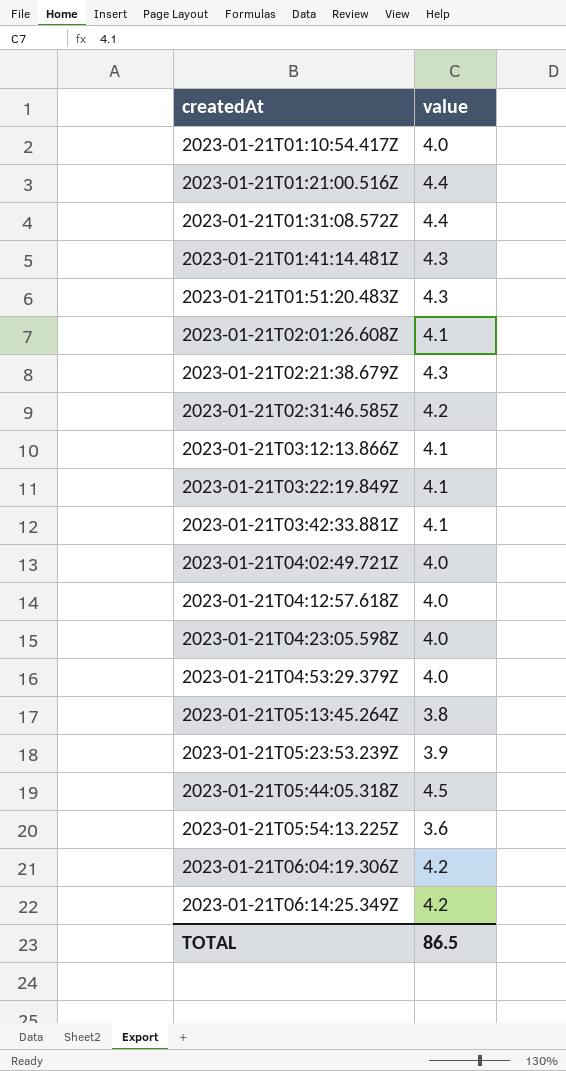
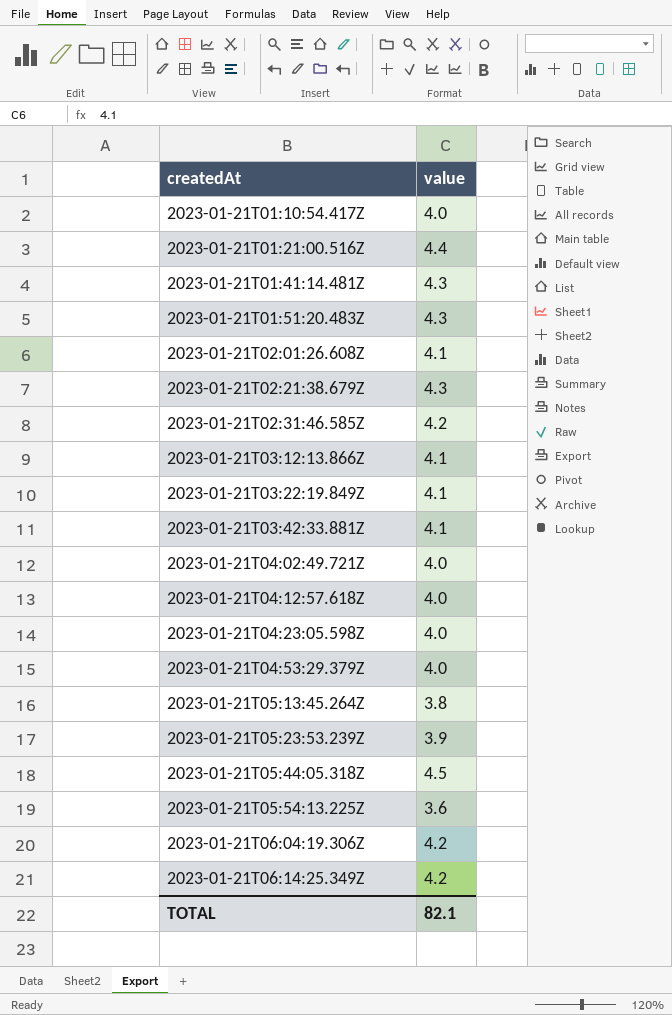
row 2023-01-21T01:31:08.572Z: 4.4 -> none
TOTAL | value: 86.5 -> 82.1

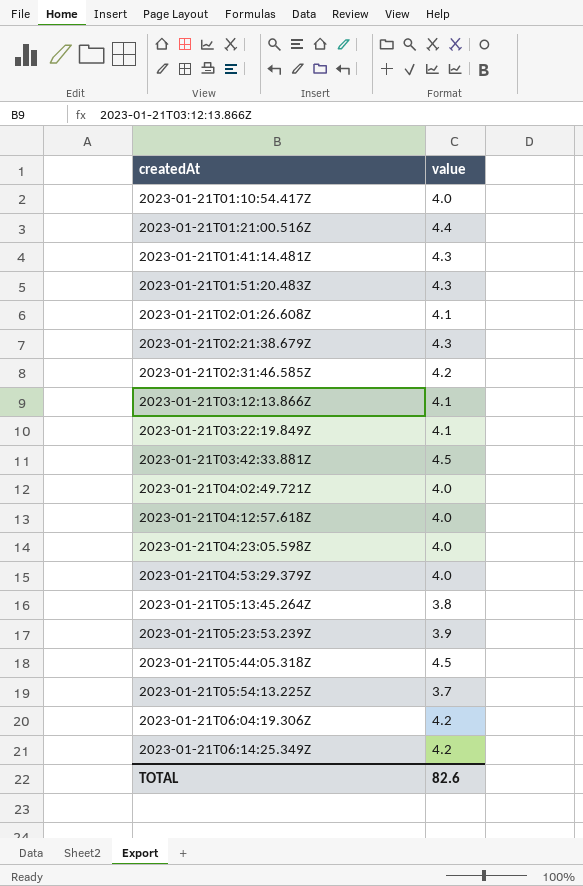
2023-01-21T03:42:33.881Z | value: 4.1 -> 4.5
2023-01-21T05:54:13.225Z | value: 3.6 -> 3.7
TOTAL | value: 82.1 -> 82.6

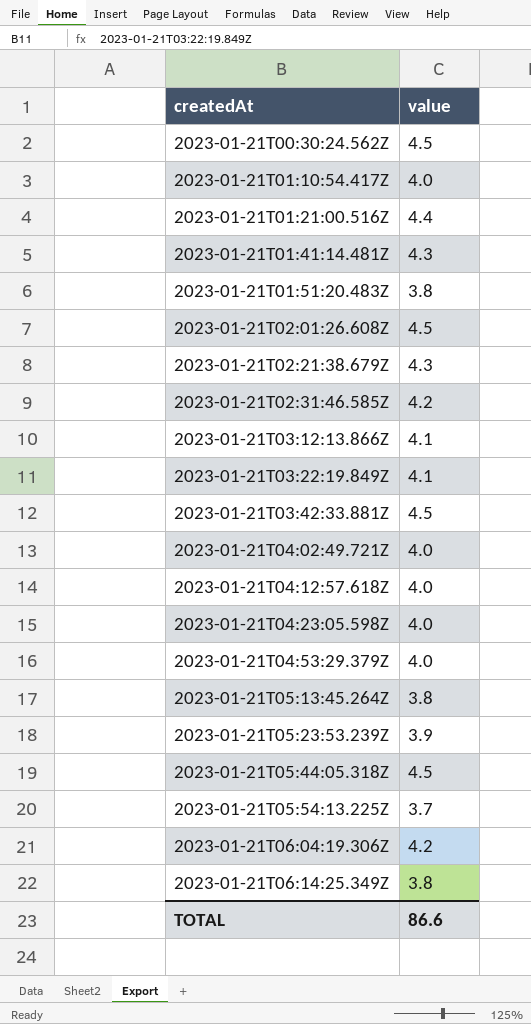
row 2023-01-21T00:30:24.562Z: none -> 4.5
2023-01-21T01:51:20.483Z | value: 4.3 -> 3.8
2023-01-21T02:01:26.608Z | value: 4.1 -> 4.5
2023-01-21T06:14:25.349Z | value: 4.2 -> 3.8
TOTAL | value: 82.6 -> 86.6

